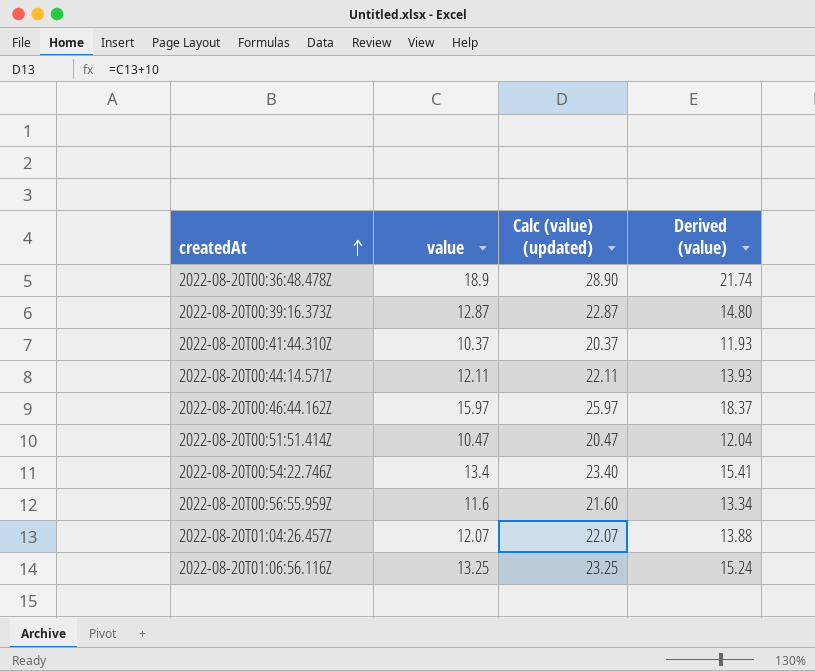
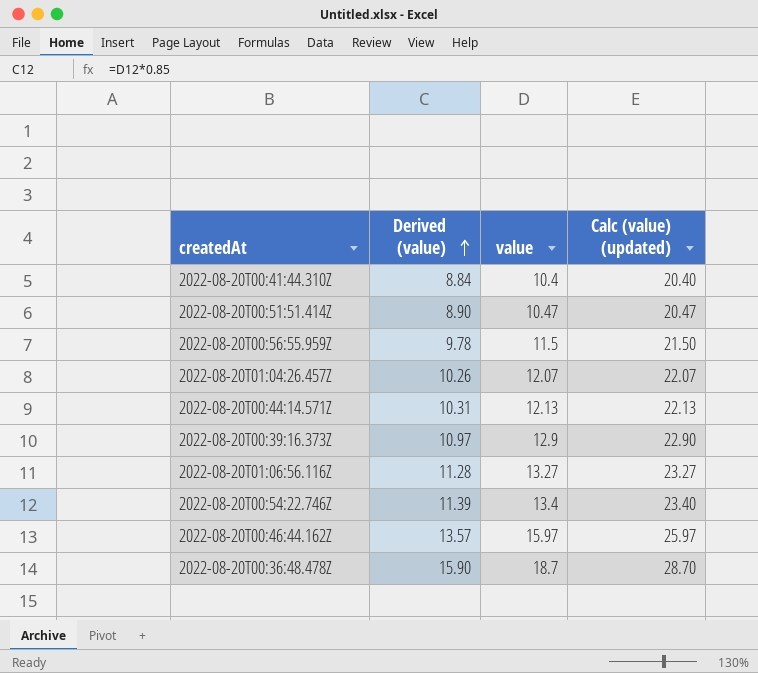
row order: createdAt ascending -> Derived (value) ascending
column Derived (value) | formula: [value] * 1.15 -> [value] * 0.85
column Derived (value) | position: 4 -> 2
2022-08-20T00:41:44.310Z | value: 10.37 -> 10.4
2022-08-20T00:41:44.310Z | Calc (value) (updated): 20.37 -> 20.40
2022-08-20T00:56:55.959Z | value: 11.6 -> 11.5
2022-08-20T00:56:55.959Z | Calc (value) (updated): 21.60 -> 21.50
2022-08-20T00:44:14.571Z | value: 12.11 -> 12.13
2022-08-20T00:44:14.571Z | Calc (value) (updated): 22.11 -> 22.13
2022-08-20T00:39:16.373Z | value: 12.87 -> 12.9
2022-08-20T00:39:16.373Z | Calc (value) (updated): 22.87 -> 22.90
2022-08-20T01:06:56.116Z | value: 13.25 -> 13.27
2022-08-20T01:06:56.116Z | Calc (value) (updated): 23.25 -> 23.27
2022-08-20T00:36:48.478Z | value: 18.9 -> 18.7
2022-08-20T00:36:48.478Z | Calc (value) (updated): 28.90 -> 28.70

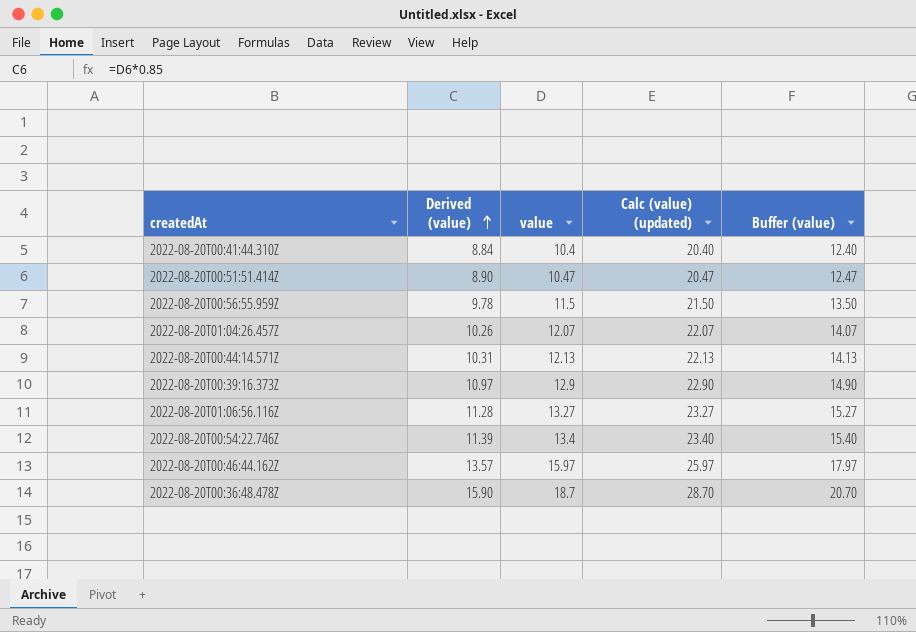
column Buffer (value) | formula: none -> [value] + 2

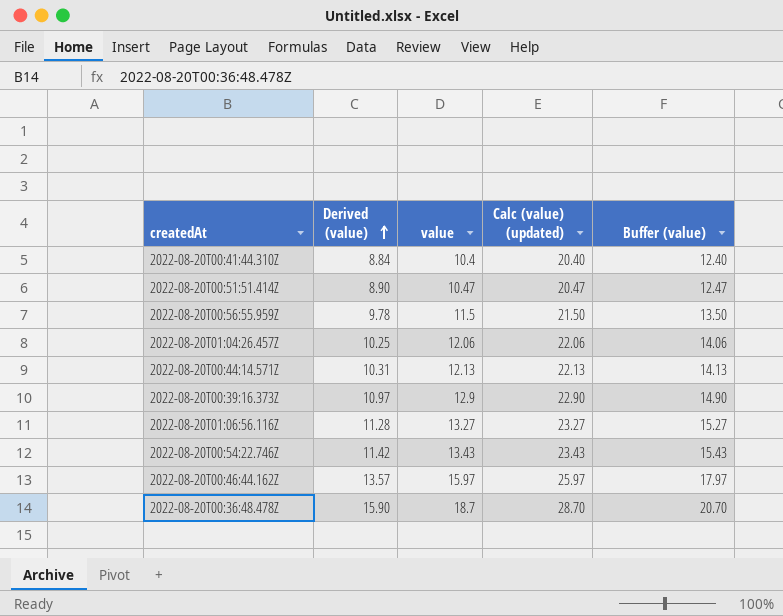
2022-08-20T01:04:26.457Z | Derived (value): 10.26 -> 10.25
2022-08-20T01:04:26.457Z | value: 12.07 -> 12.06
2022-08-20T01:04:26.457Z | Calc (value) (updated): 22.07 -> 22.06
2022-08-20T01:04:26.457Z | Buffer (value): 14.07 -> 14.06
2022-08-20T00:54:22.746Z | Derived (value): 11.39 -> 11.42
2022-08-20T00:54:22.746Z | value: 13.4 -> 13.43
2022-08-20T00:54:22.746Z | Calc (value) (updated): 23.40 -> 23.43
2022-08-20T00:54:22.746Z | Buffer (value): 15.40 -> 15.43

